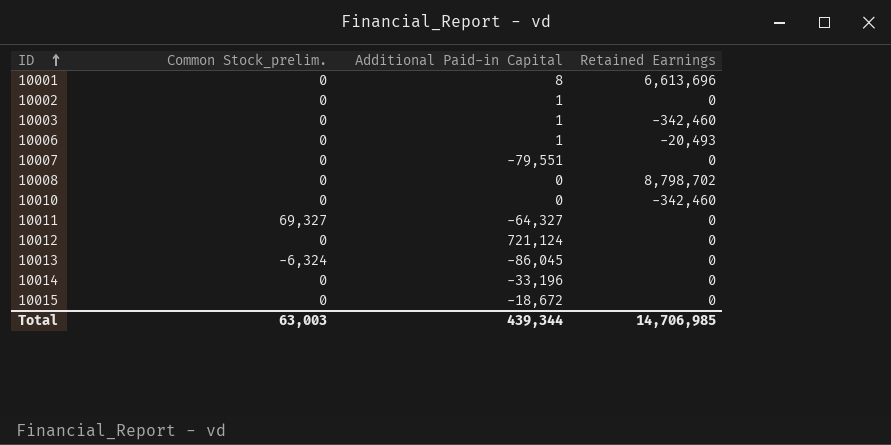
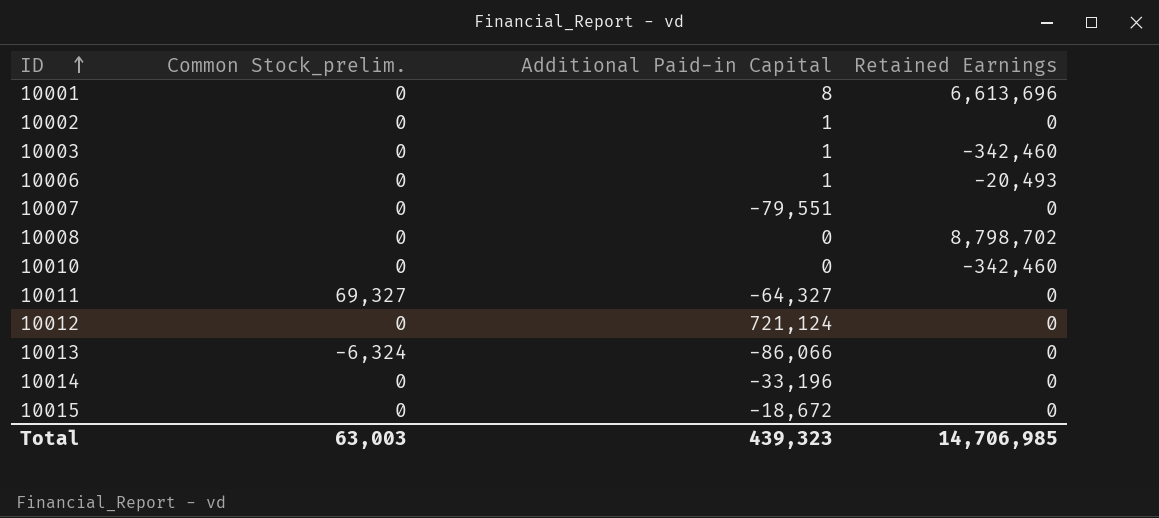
10013 | Additional Paid-in Capital: -86,045 -> -86,066
Total | Additional Paid-in Capital: 439,344 -> 439,323

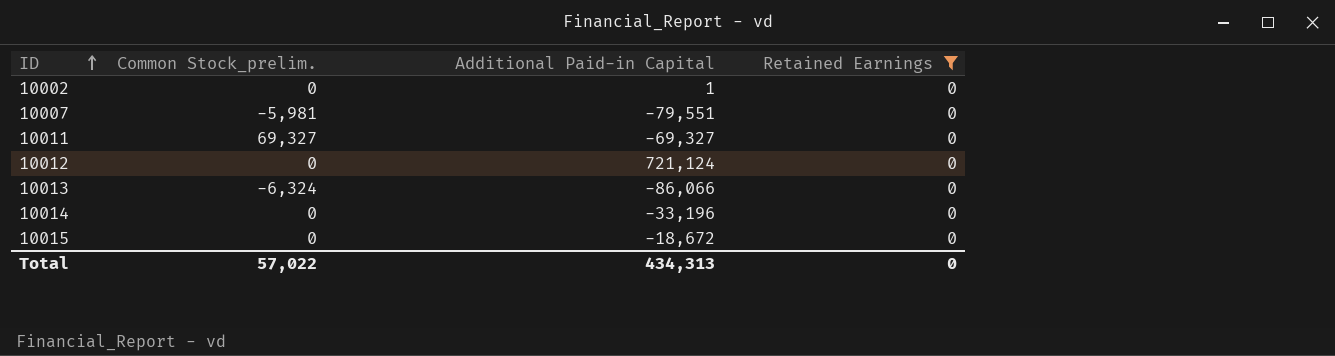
filter: none -> Retained Earnings = 0
10007 | Common Stock_prelim.: 0 -> -5,981
10011 | Additional Paid-in Capital: -64,327 -> -69,327
Total | Common Stock_prelim.: 63,003 -> 57,022
Total | Additional Paid-in Capital: 439,323 -> 434,313
Total | Retained Earnings: 14,706,985 -> 0

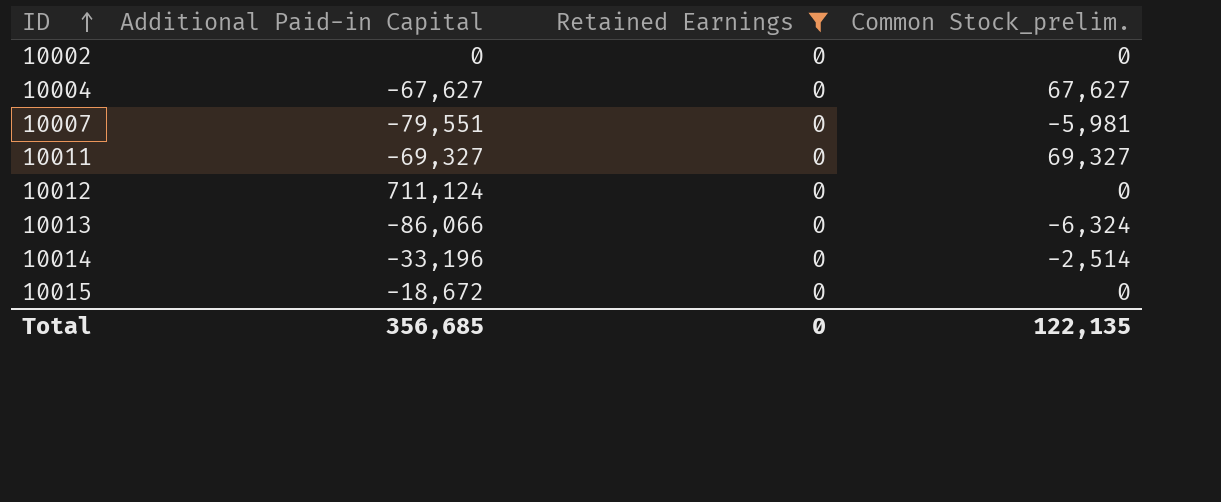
column Common Stock_prelim. | position: 2 -> 4
10002 | Additional Paid-in Capital: 1 -> 0
row 10004: none -> -67,627 | 0 | 67,627
10012 | Additional Paid-in Capital: 721,124 -> 711,124
10014 | Common Stock_prelim.: 0 -> -2,514
Total | Additional Paid-in Capital: 434,313 -> 356,685
Total | Common Stock_prelim.: 57,022 -> 122,135

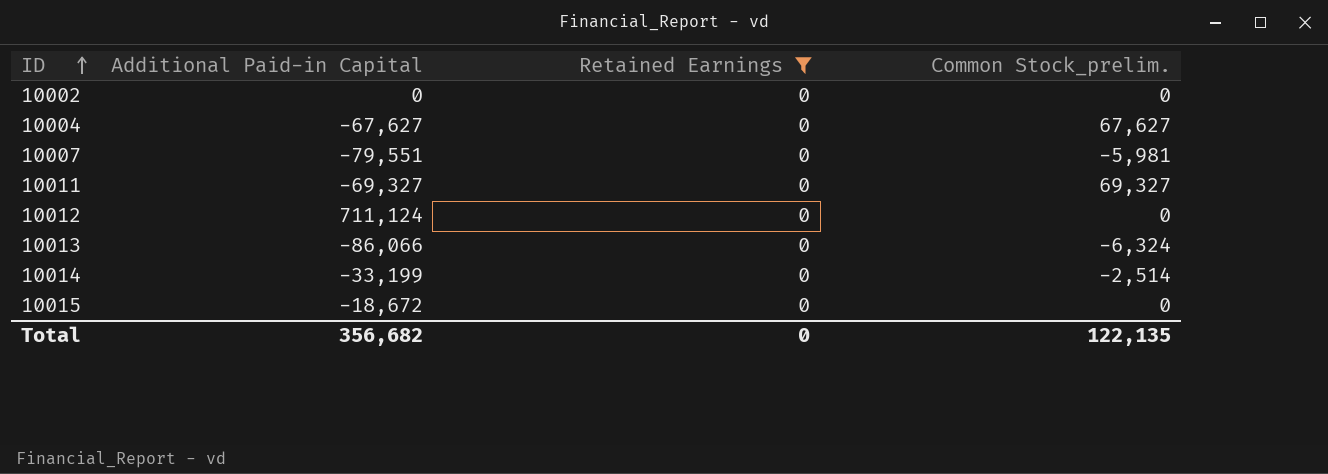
10014 | Additional Paid-in Capital: -33,196 -> -33,199
Total | Additional Paid-in Capital: 356,685 -> 356,682

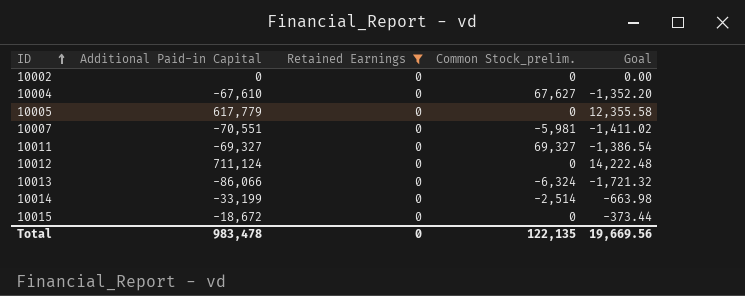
column Goal | formula: none -> [Additional Paid-in Capital] * 0.02
10004 | Additional Paid-in Capital: -67,627 -> -67,610
row 10005: none -> 617,779 | 0 | 0 | 12,355.58
10007 | Additional Paid-in Capital: -79,551 -> -70,551
Total | Additional Paid-in Capital: 356,682 -> 983,478

